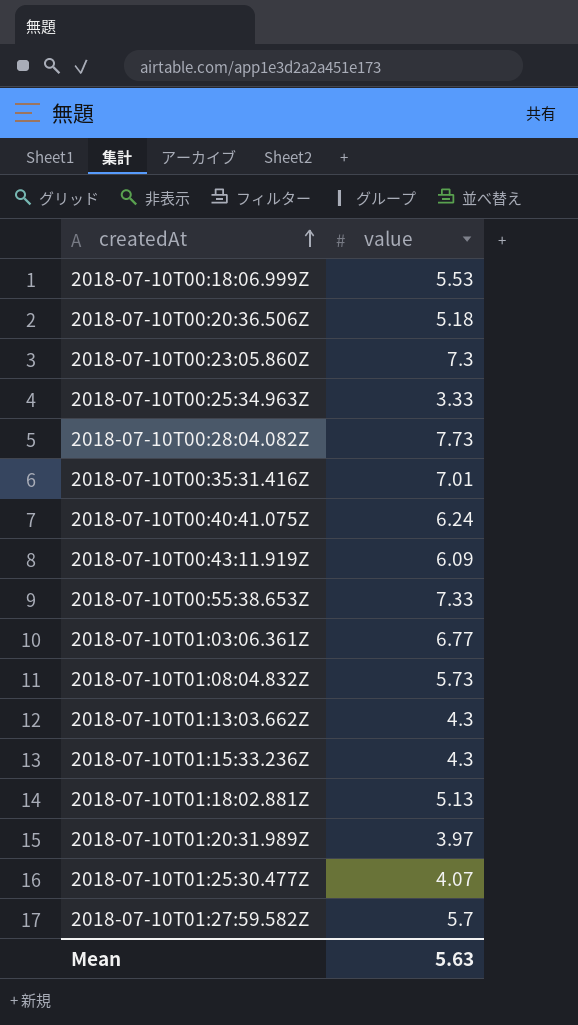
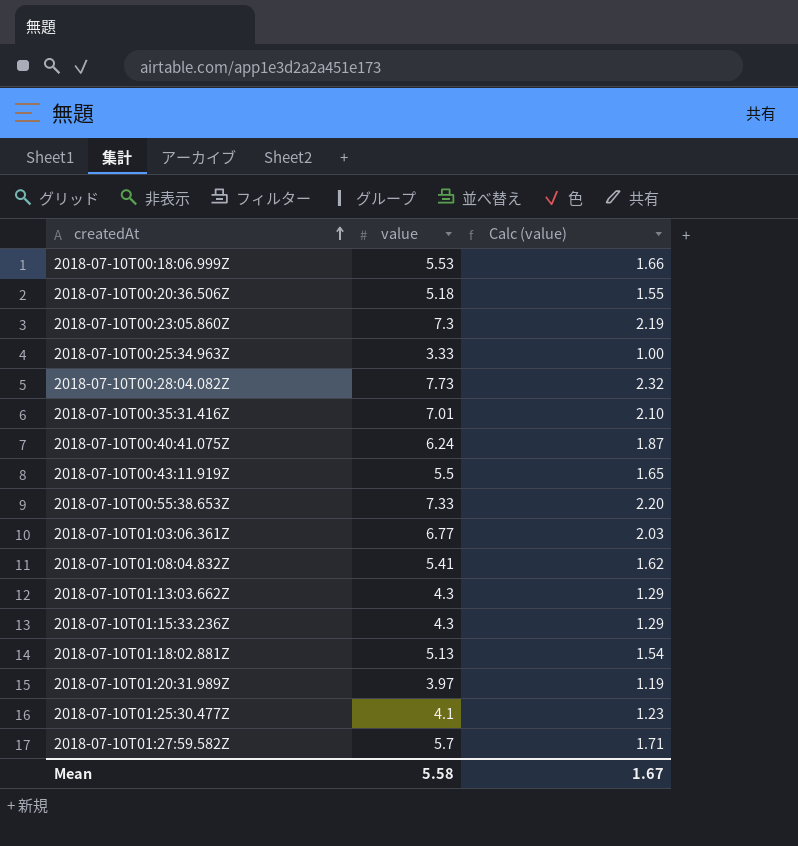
column Calc (value) | formula: none -> [value] * 0.3
2018-07-10T00:43:11.919Z | value: 6.09 -> 5.5
2018-07-10T01:08:04.832Z | value: 5.73 -> 5.41
2018-07-10T01:25:30.477Z | value: 4.07 -> 4.1
Mean | value: 5.63 -> 5.58

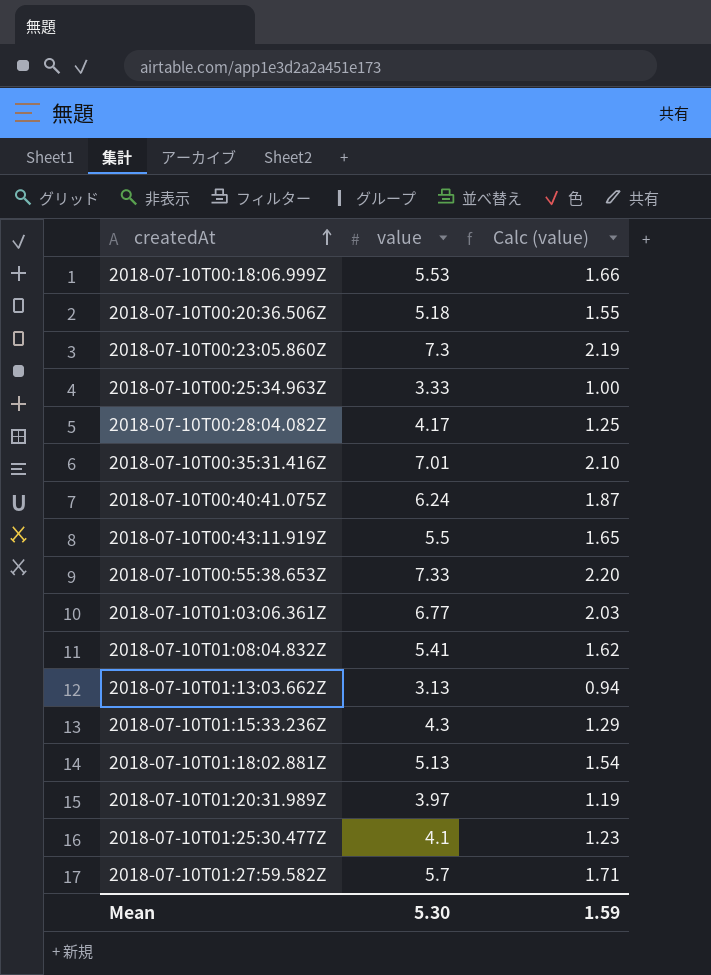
2018-07-10T00:28:04.082Z | value: 7.73 -> 4.17
2018-07-10T00:28:04.082Z | Calc (value): 2.32 -> 1.25
2018-07-10T01:13:03.662Z | value: 4.3 -> 3.13
2018-07-10T01:13:03.662Z | Calc (value): 1.29 -> 0.94
Mean | value: 5.58 -> 5.30
Mean | Calc (value): 1.67 -> 1.59

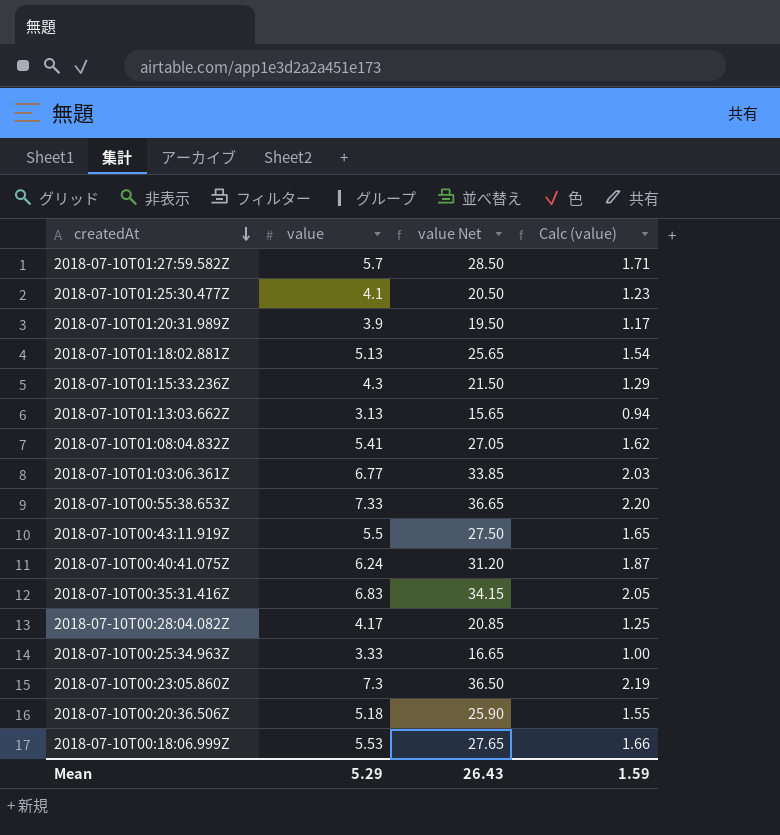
row order: createdAt ascending -> createdAt descending
column value Net | formula: none -> [value] * 5
2018-07-10T01:20:31.989Z | value: 3.97 -> 3.9
2018-07-10T01:20:31.989Z | Calc (value): 1.19 -> 1.17
2018-07-10T00:35:31.416Z | value: 7.01 -> 6.83
2018-07-10T00:35:31.416Z | Calc (value): 2.10 -> 2.05
Mean | value: 5.30 -> 5.29

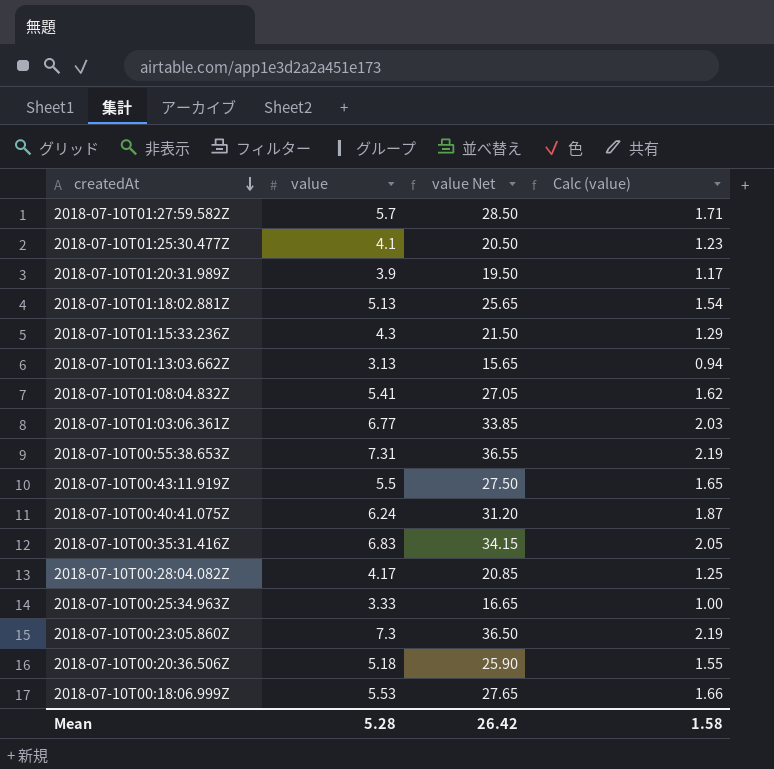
2018-07-10T00:55:38.653Z | value: 7.33 -> 7.31
2018-07-10T00:55:38.653Z | value Net: 36.65 -> 36.55
2018-07-10T00:55:38.653Z | Calc (value): 2.20 -> 2.19
Mean | value: 5.29 -> 5.28
Mean | value Net: 26.43 -> 26.42
Mean | Calc (value): 1.59 -> 1.58

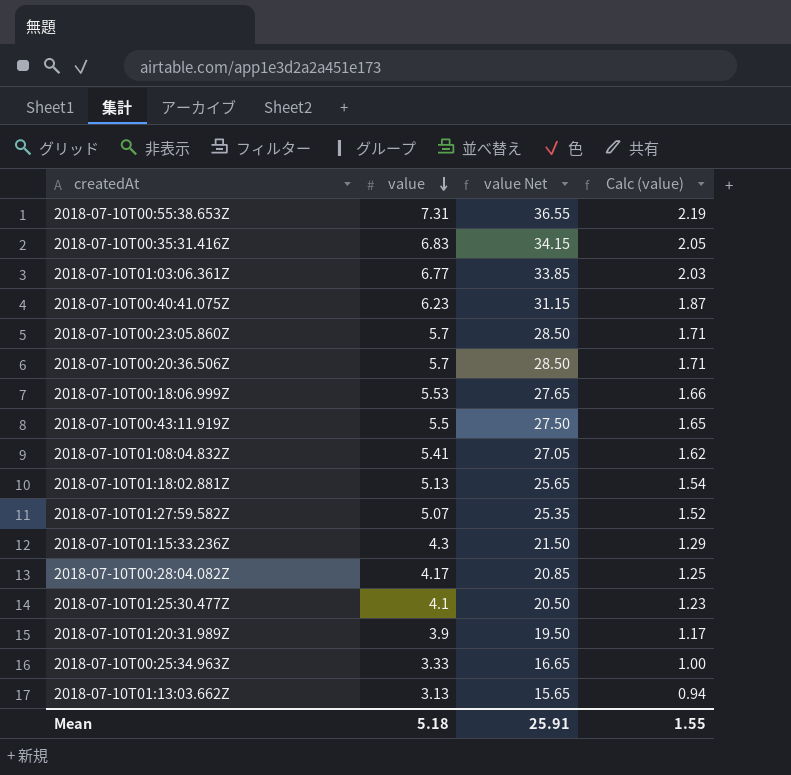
row order: createdAt descending -> value descending
2018-07-10T00:40:41.075Z | value: 6.24 -> 6.23
2018-07-10T00:40:41.075Z | value Net: 31.20 -> 31.15
2018-07-10T00:23:05.860Z | value: 7.3 -> 5.7
2018-07-10T00:23:05.860Z | value Net: 36.50 -> 28.50
2018-07-10T00:23:05.860Z | Calc (value): 2.19 -> 1.71
2018-07-10T00:20:36.506Z | value: 5.18 -> 5.7
2018-07-10T00:20:36.506Z | value Net: 25.90 -> 28.50
2018-07-10T00:20:36.506Z | Calc (value): 1.55 -> 1.71
2018-07-10T01:27:59.582Z | value: 5.7 -> 5.07
2018-07-10T01:27:59.582Z | value Net: 28.50 -> 25.35
2018-07-10T01:27:59.582Z | Calc (value): 1.71 -> 1.52
Mean | value: 5.28 -> 5.18
Mean | value Net: 26.42 -> 25.91
Mean | Calc (value): 1.58 -> 1.55

